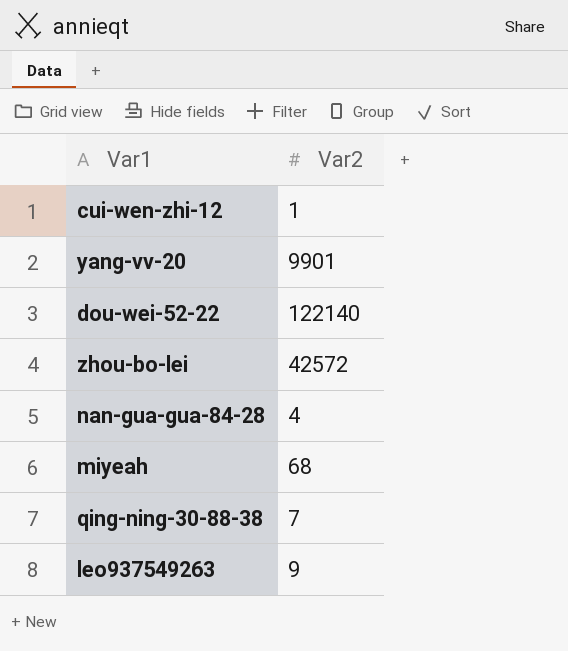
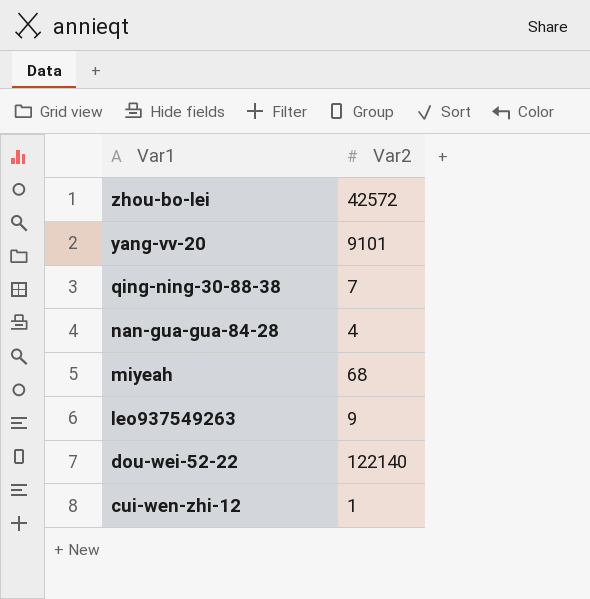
row order: none -> Var1 descending
yang-vv-20 | Var2: 9901 -> 9101

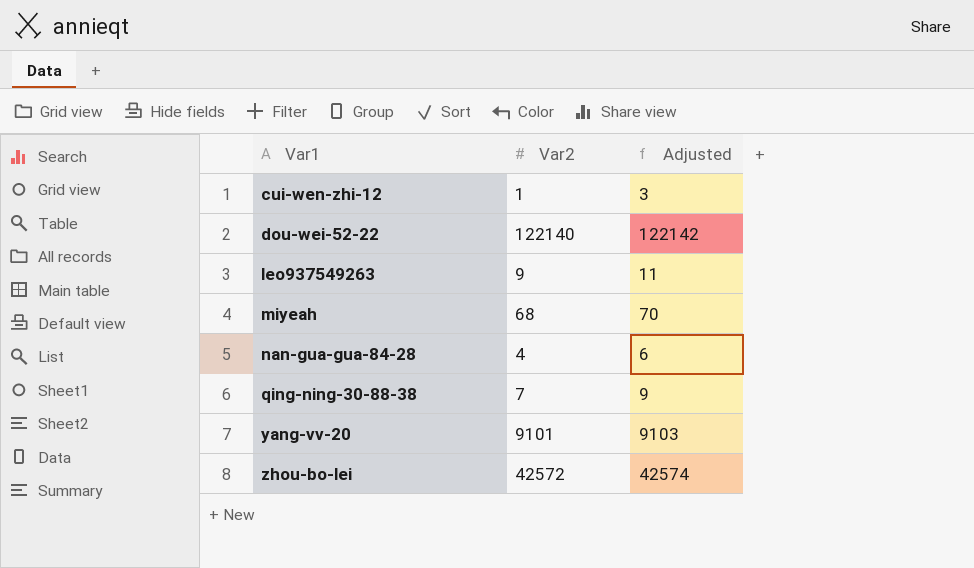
row order: Var1 descending -> Var1 ascending
column Adjusted | formula: none -> [Var2] + 2

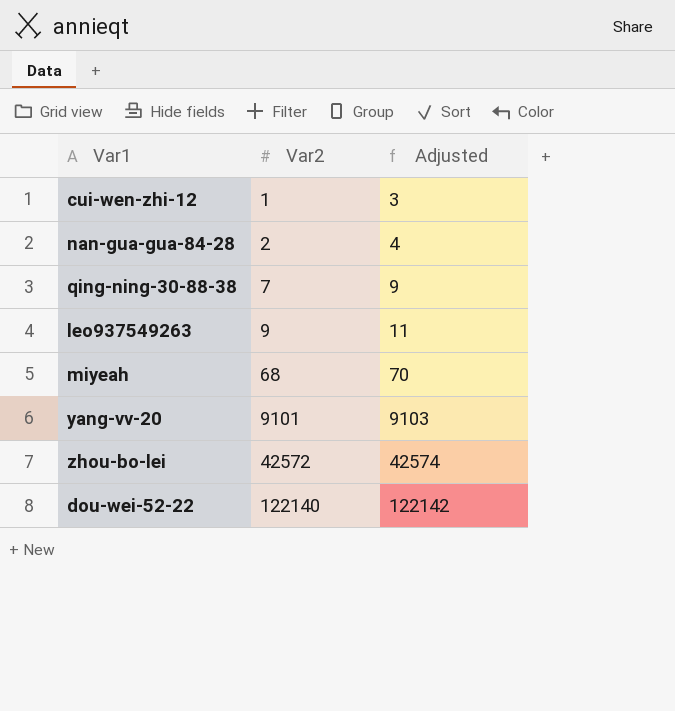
row order: Var1 ascending -> Var2 ascending
nan-gua-gua-84-28 | Var2: 4 -> 2
nan-gua-gua-84-28 | Adjusted: 6 -> 4

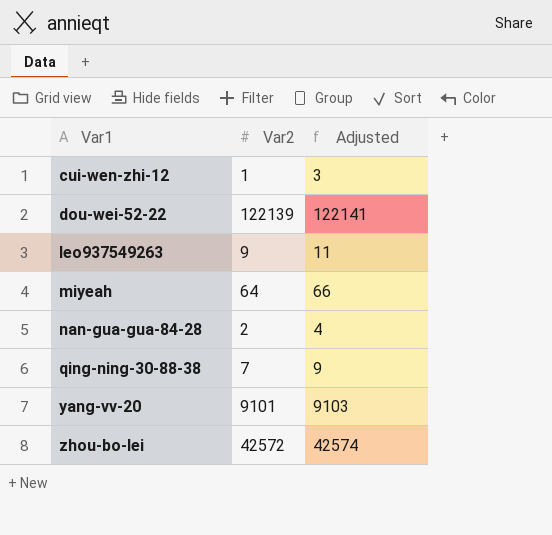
row order: Var2 ascending -> Var1 ascending
dou-wei-52-22 | Var2: 122140 -> 122139
dou-wei-52-22 | Adjusted: 122142 -> 122141
miyeah | Var2: 68 -> 64
miyeah | Adjusted: 70 -> 66

